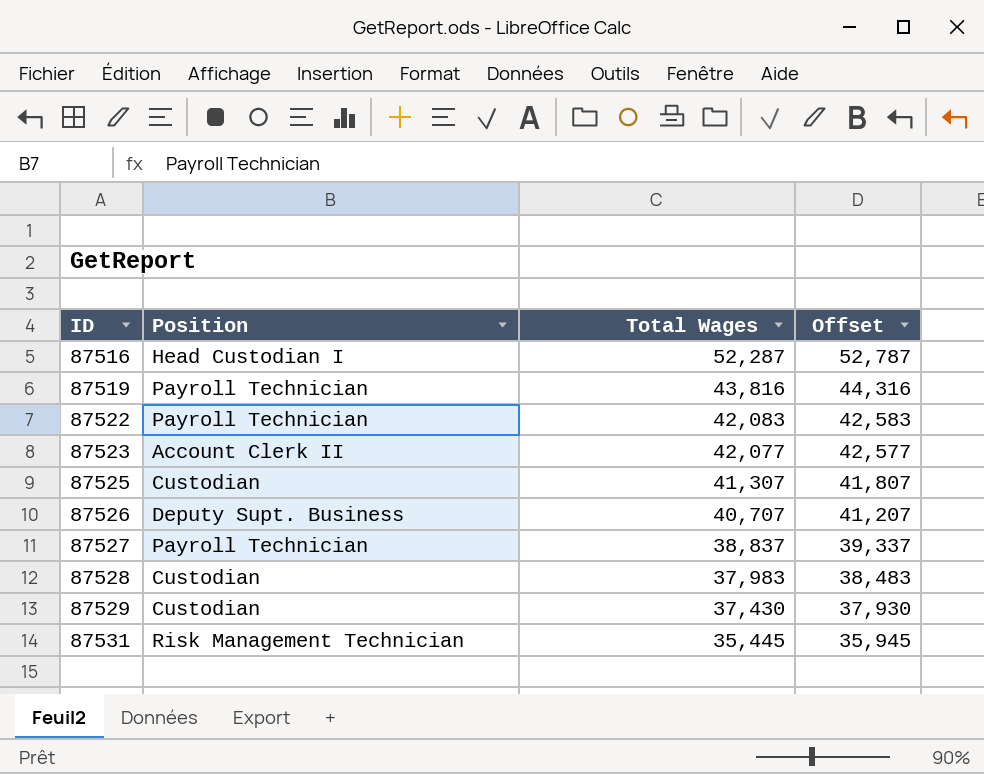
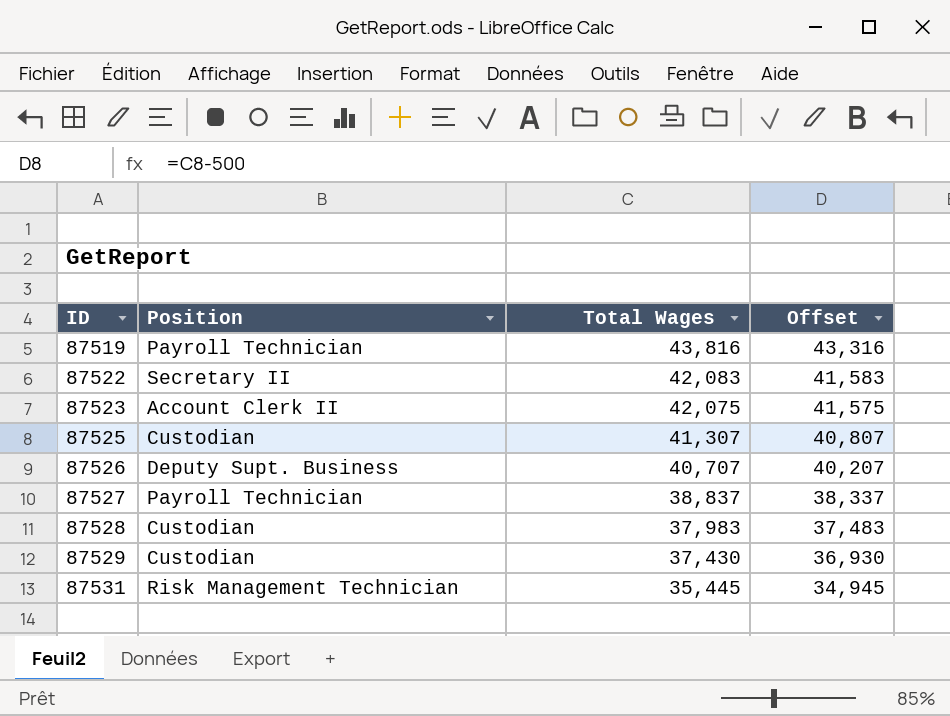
column Offset | formula: [Total Wages] + 500 -> [Total Wages] - 500
row 87516: Head Custodian I | 52,287 | 52,787 -> none
87522 | Position: Payroll Technician -> Secretary II
87523 | Total Wages: 42,077 -> 42,075

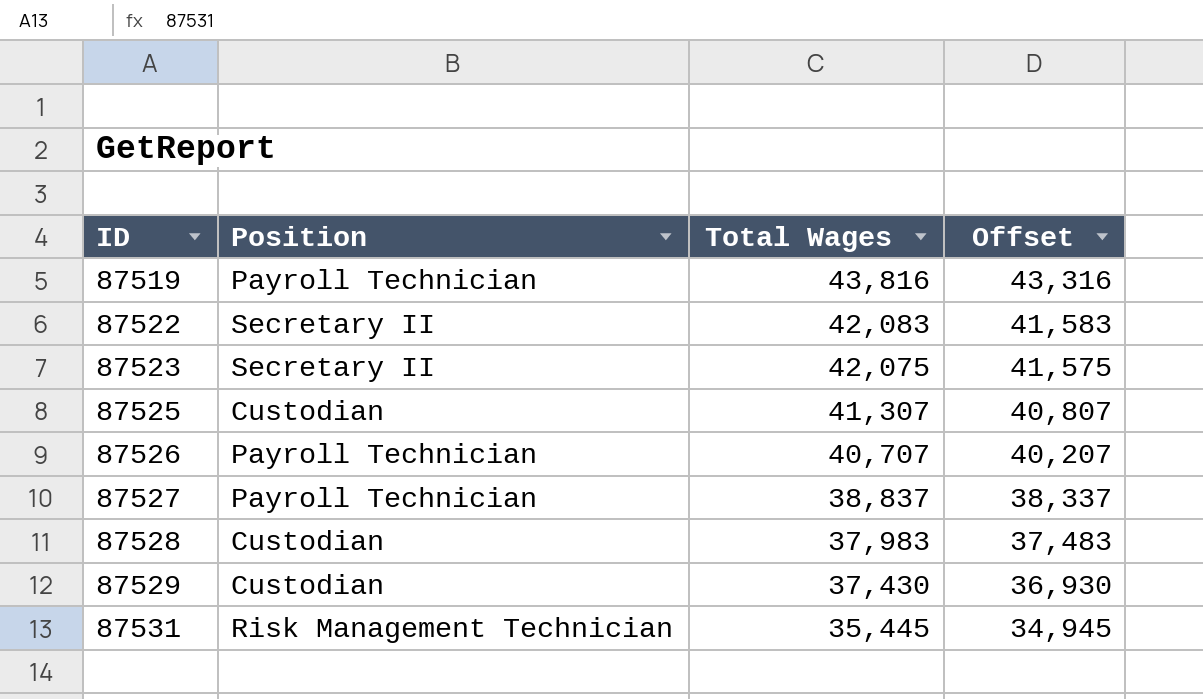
87523 | Position: Account Clerk II -> Secretary II
87526 | Position: Deputy Supt. Business -> Payroll Technician

